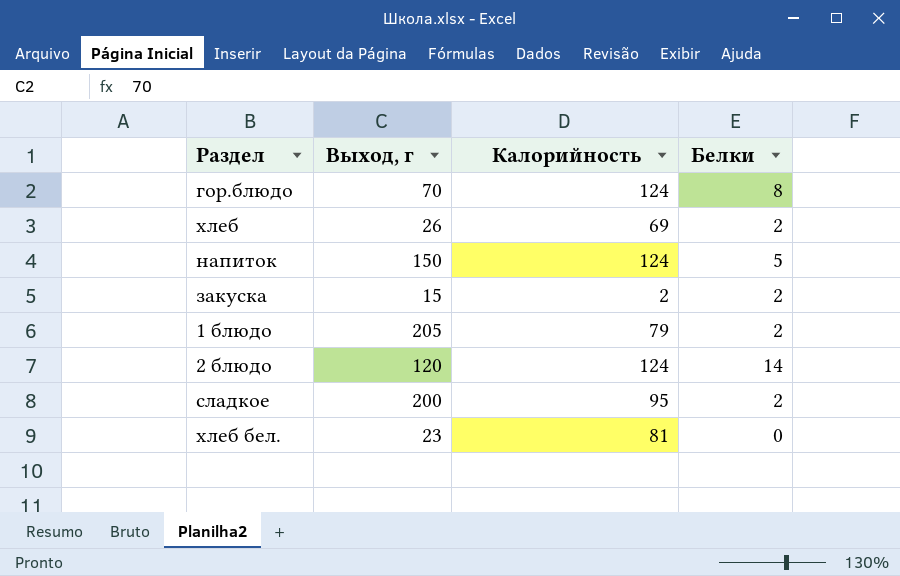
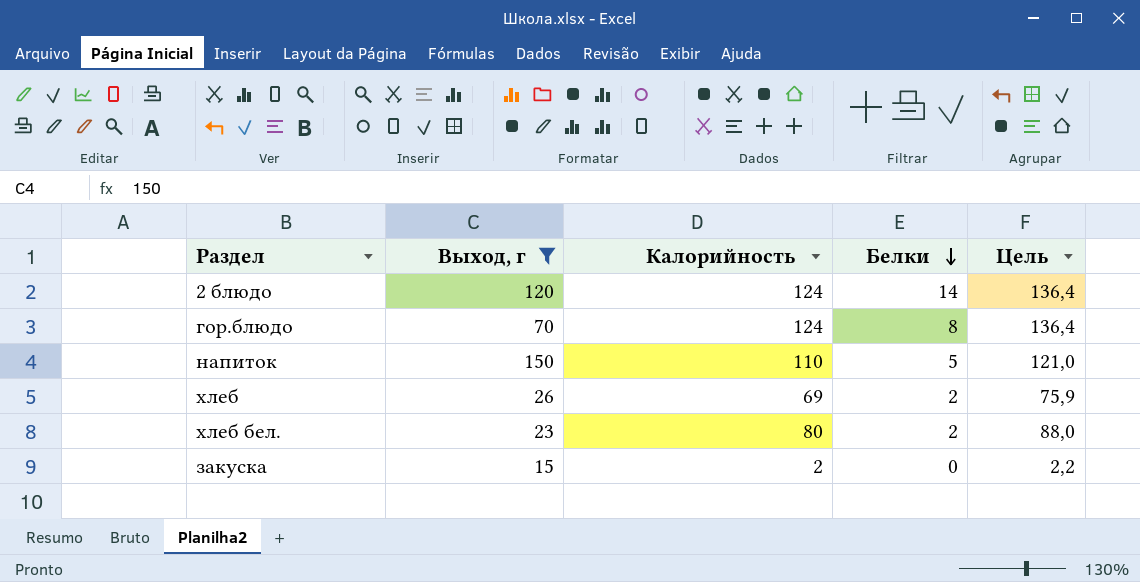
filter: none -> Выход, г <= 150
row order: none -> Белки descending
column Цель | formula: none -> [Калорийность] * 1,1
напиток | Калорийность: 124 -> 110
хлеб бел. | Калорийность: 81 -> 80
хлеб бел. | Белки: 0 -> 2
закуска | Белки: 2 -> 0

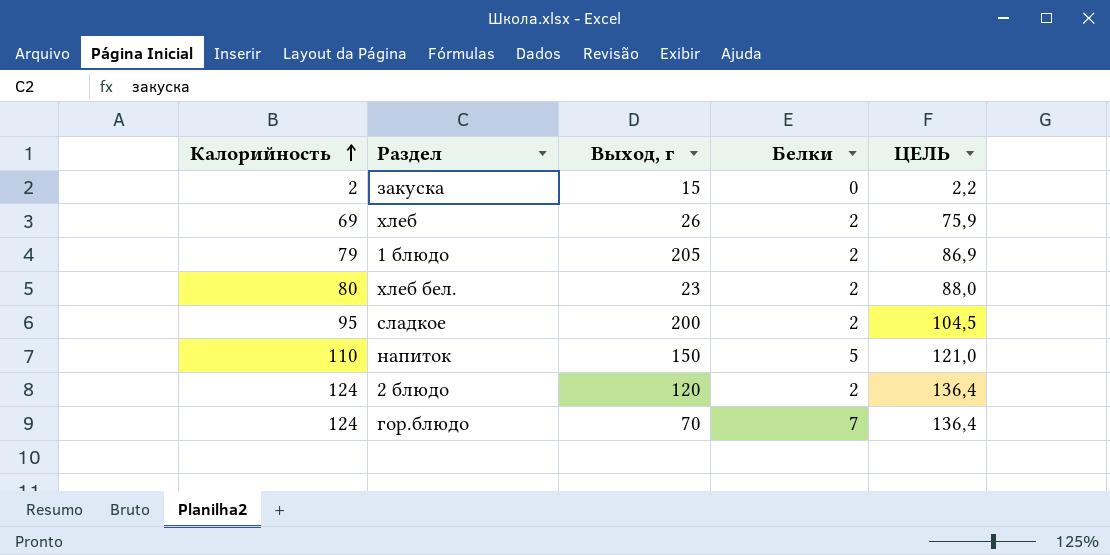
filter: Выход, г <= 150 -> none
row order: Белки descending -> Калорийность ascending
column Калорийность | position: 3 -> 1
column name: Цель -> ЦЕЛЬ
2 блюдо | Белки: 14 -> 2
гор.блюдо | Белки: 8 -> 7

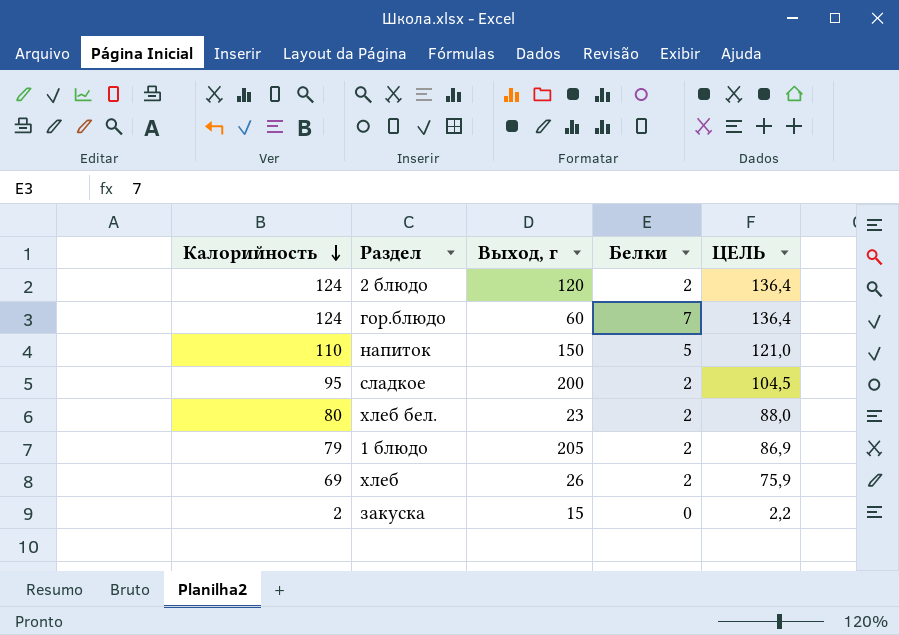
row order: Калорийность ascending -> Калорийность descending
гор.блюдо | Выход, г: 70 -> 60

